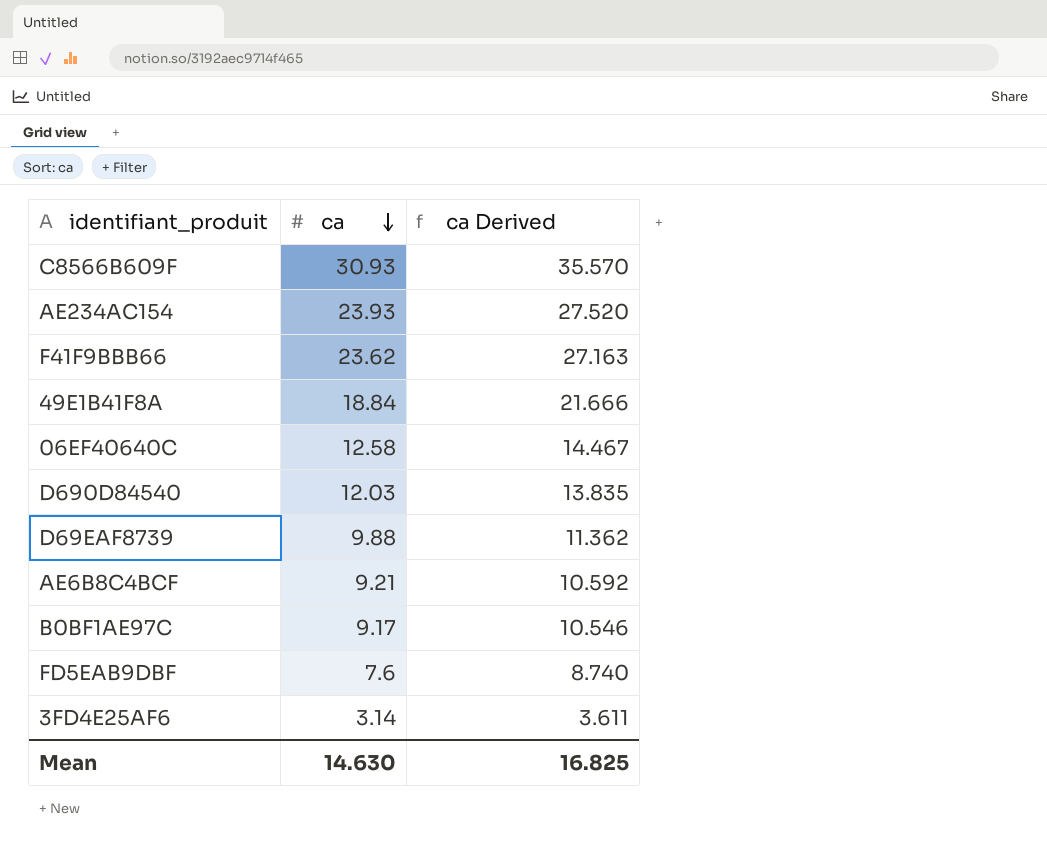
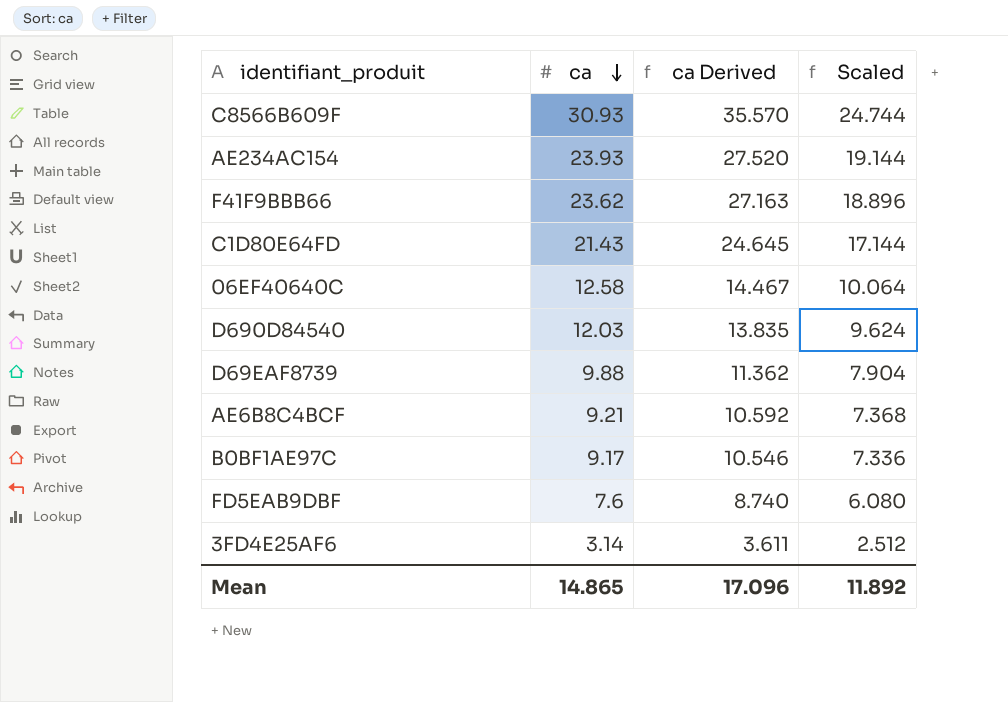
column Scaled | formula: none -> [ca] * 0.8
row 49E1B41F8A: 18.84 | 21.666 -> none
row C1D80E64FD: none -> 21.43 | 24.645 | 17.144
Mean | ca: 14.630 -> 14.865
Mean | ca Derived: 16.825 -> 17.096

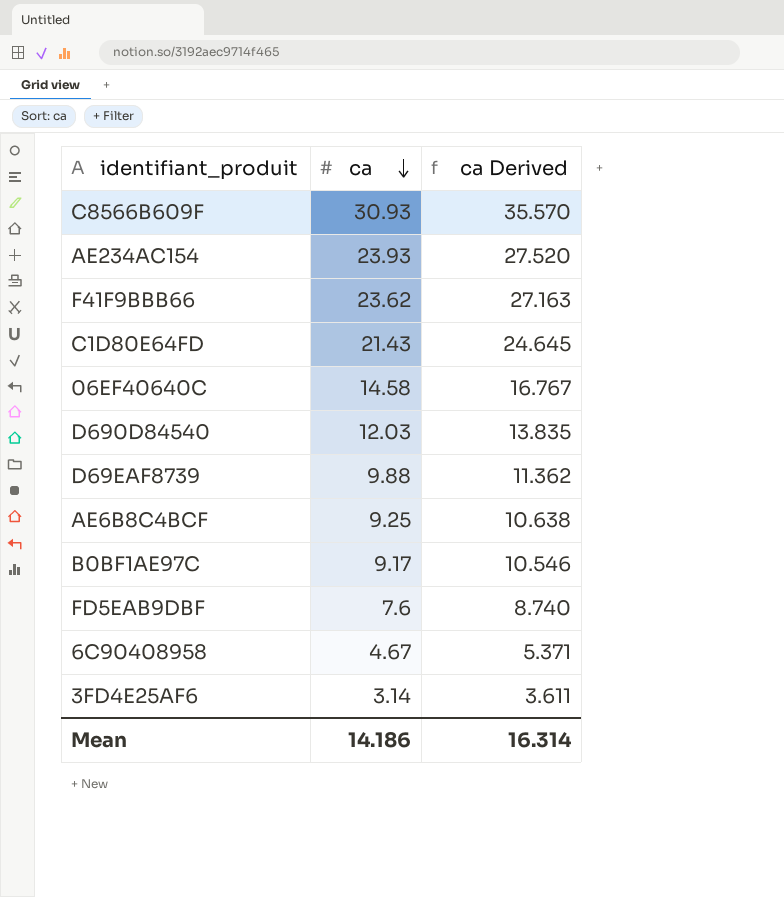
column Scaled | formula: [ca] * 0.8 -> none
06EF40640C | ca: 12.58 -> 14.58
06EF40640C | ca Derived: 14.467 -> 16.767
AE6B8C4BCF | ca: 9.21 -> 9.25
AE6B8C4BCF | ca Derived: 10.592 -> 10.638
row 6C90408958: none -> 4.67 | 5.371
Mean | ca: 14.865 -> 14.186
Mean | ca Derived: 17.096 -> 16.314

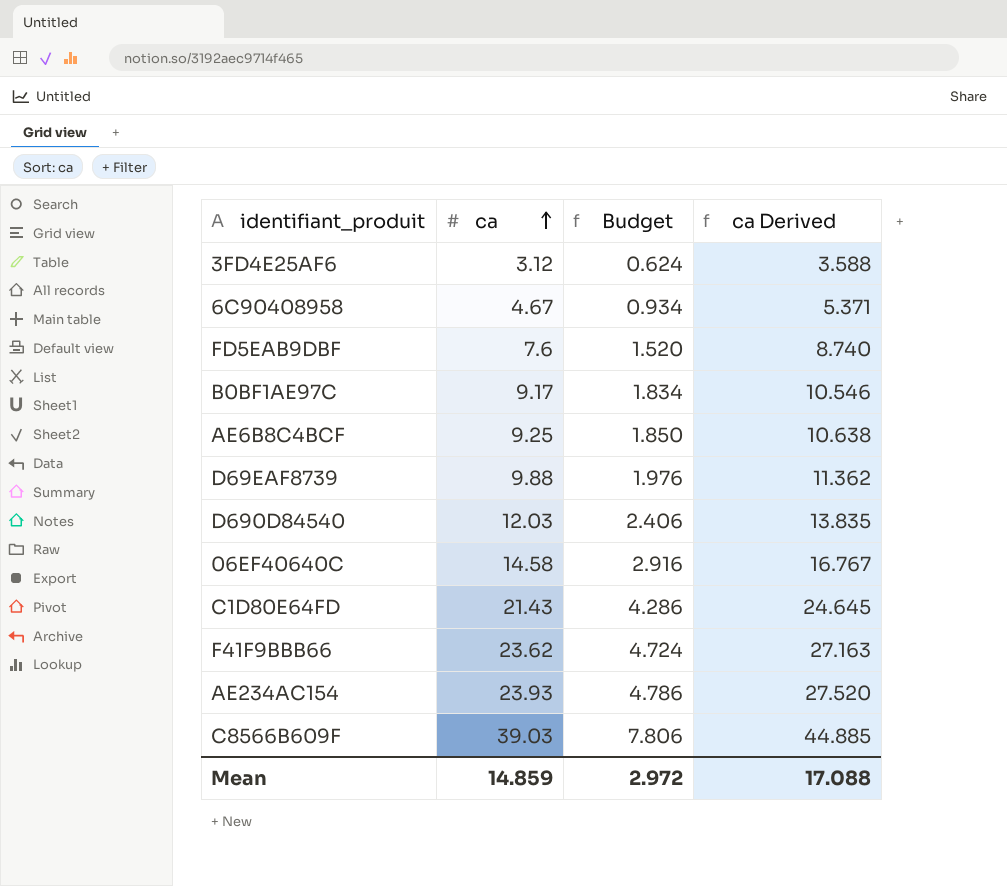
row order: ca descending -> ca ascending
column Budget | formula: none -> [ca] * 0.2
3FD4E25AF6 | ca: 3.14 -> 3.12
3FD4E25AF6 | ca Derived: 3.611 -> 3.588
C8566B609F | ca: 30.93 -> 39.03
C8566B609F | ca Derived: 35.570 -> 44.885
Mean | ca: 14.186 -> 14.859
Mean | ca Derived: 16.314 -> 17.088

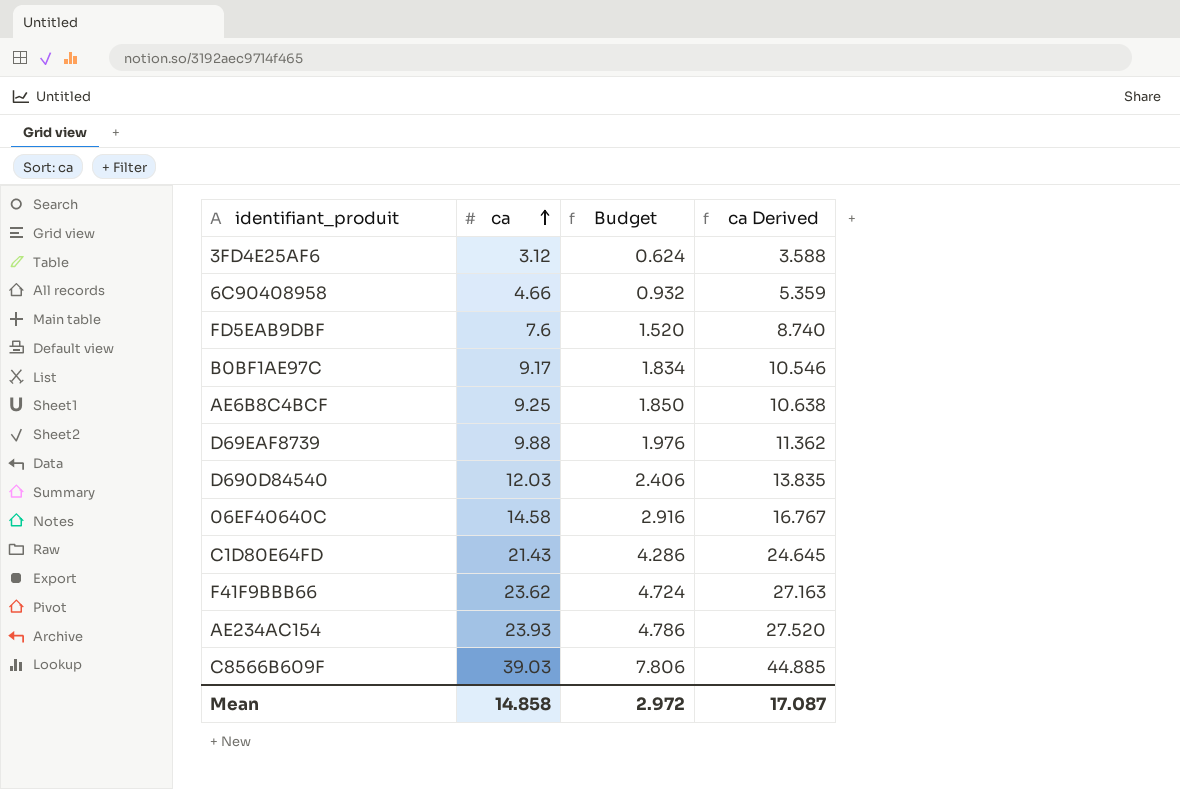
6C90408958 | ca: 4.67 -> 4.66
6C90408958 | Budget: 0.934 -> 0.932
6C90408958 | ca Derived: 5.371 -> 5.359
Mean | ca: 14.859 -> 14.858
Mean | ca Derived: 17.088 -> 17.087

